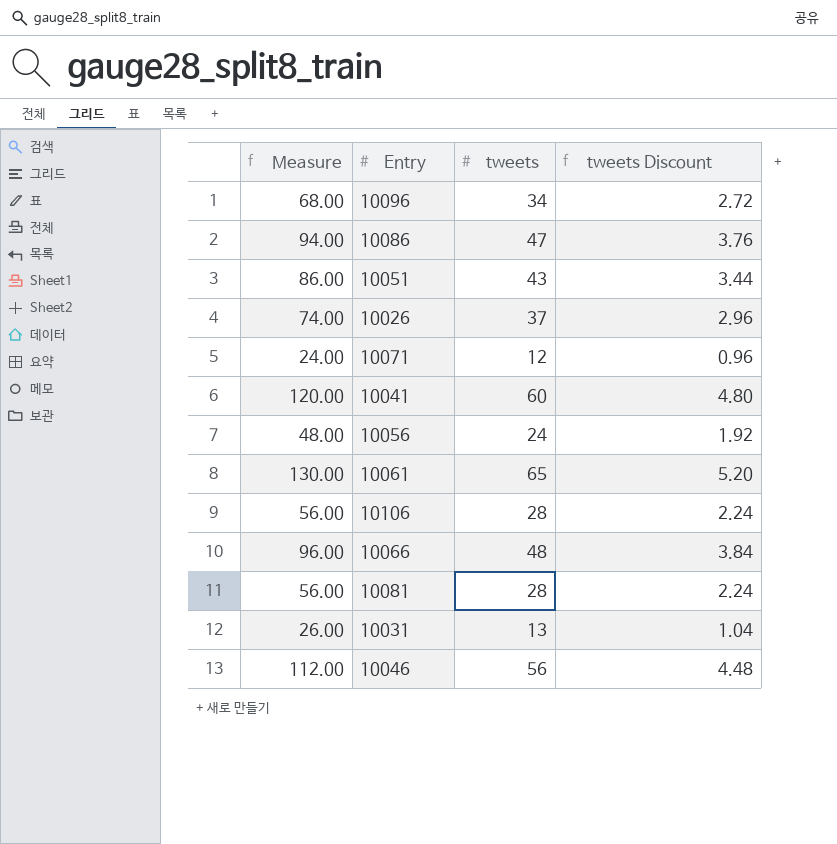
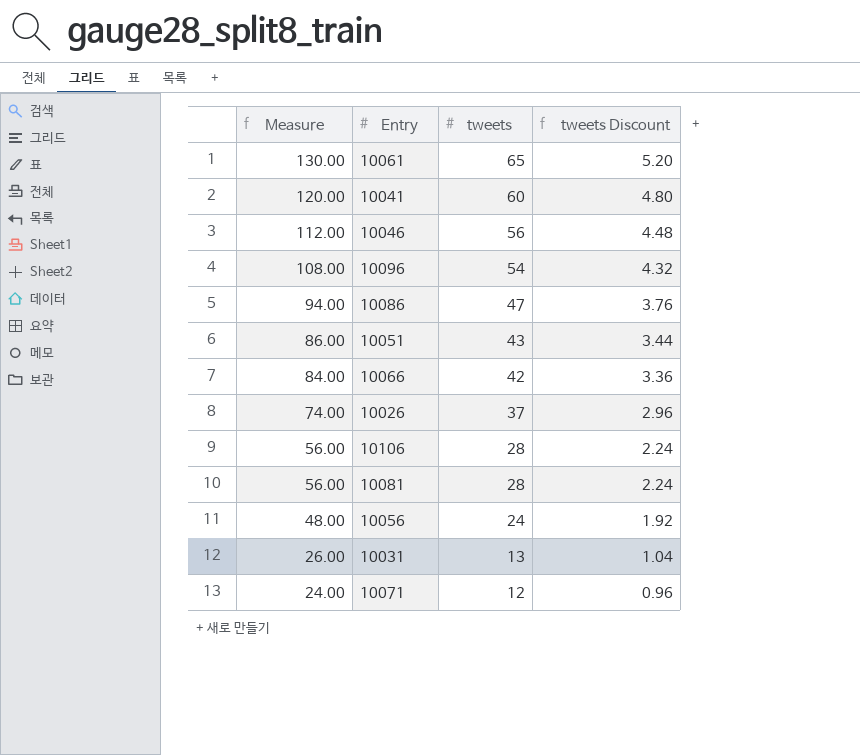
row order: none -> Measure descending
10096 | Measure: 68.00 -> 108.00
10096 | tweets: 34 -> 54
10096 | tweets Discount: 2.72 -> 4.32
10066 | Measure: 96.00 -> 84.00
10066 | tweets: 48 -> 42
10066 | tweets Discount: 3.84 -> 3.36

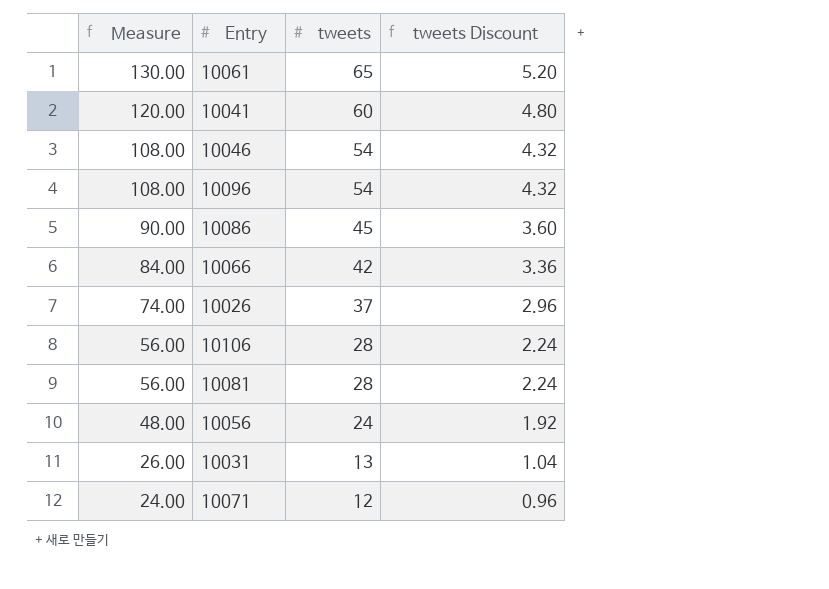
row 10051: 86.00 | 43 | 3.44 -> none
10046 | Measure: 112.00 -> 108.00
10046 | tweets: 56 -> 54
10046 | tweets Discount: 4.48 -> 4.32
10086 | Measure: 94.00 -> 90.00
10086 | tweets: 47 -> 45
10086 | tweets Discount: 3.76 -> 3.60

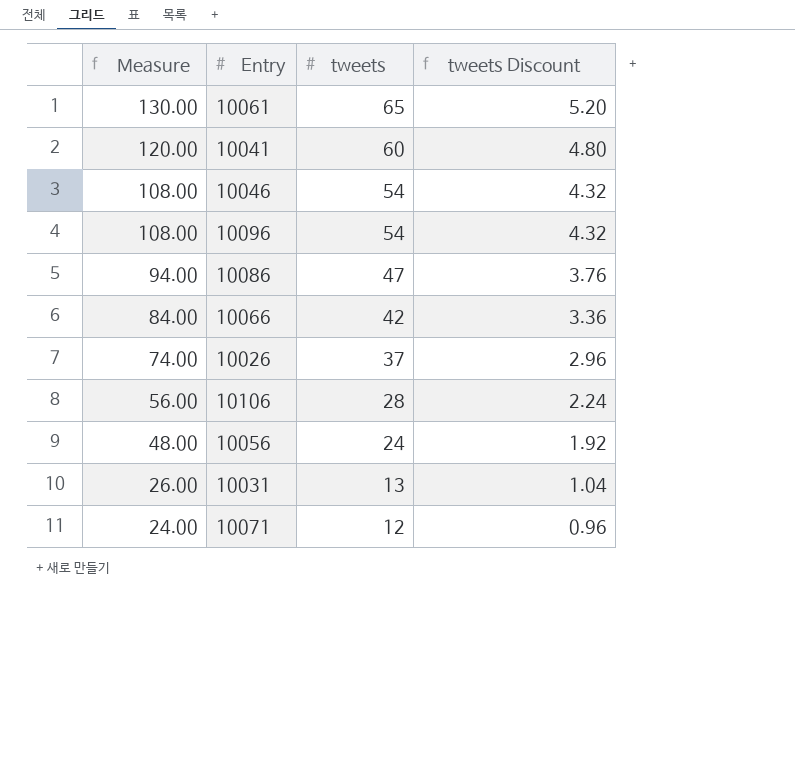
row 10081: 56.00 | 28 | 2.24 -> none
10086 | Measure: 90.00 -> 94.00
10086 | tweets: 45 -> 47
10086 | tweets Discount: 3.60 -> 3.76

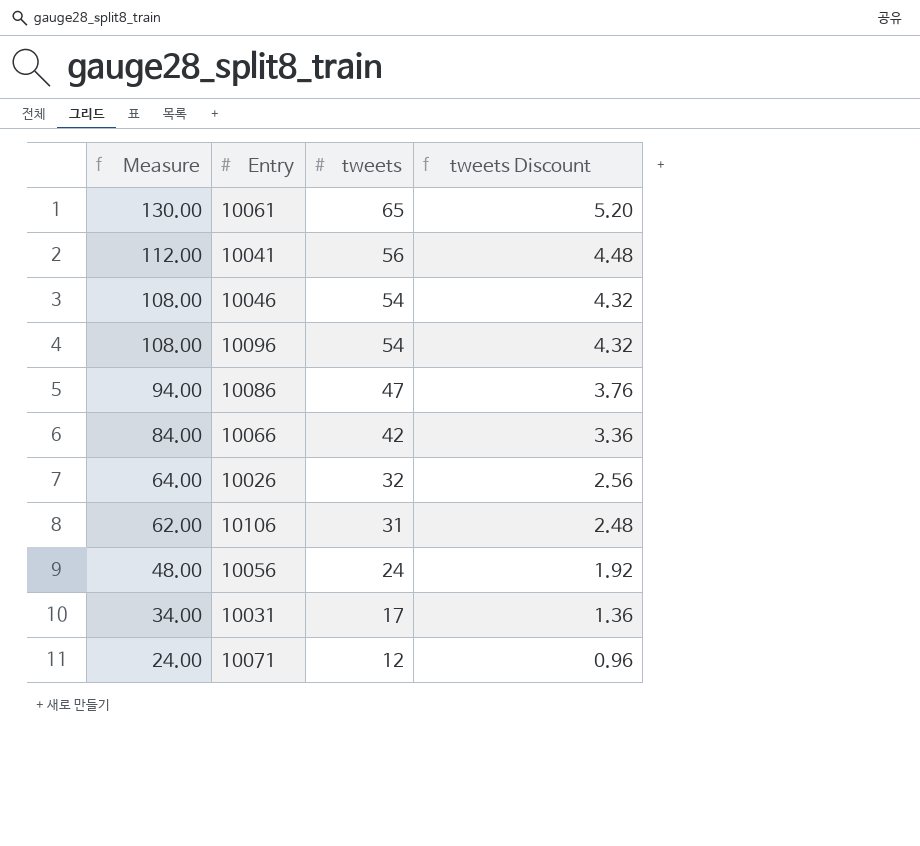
10041 | Measure: 120.00 -> 112.00
10041 | tweets: 60 -> 56
10041 | tweets Discount: 4.80 -> 4.48
10026 | Measure: 74.00 -> 64.00
10026 | tweets: 37 -> 32
10026 | tweets Discount: 2.96 -> 2.56
10106 | Measure: 56.00 -> 62.00
10106 | tweets: 28 -> 31
10106 | tweets Discount: 2.24 -> 2.48
10031 | Measure: 26.00 -> 34.00
10031 | tweets: 13 -> 17
10031 | tweets Discount: 1.04 -> 1.36

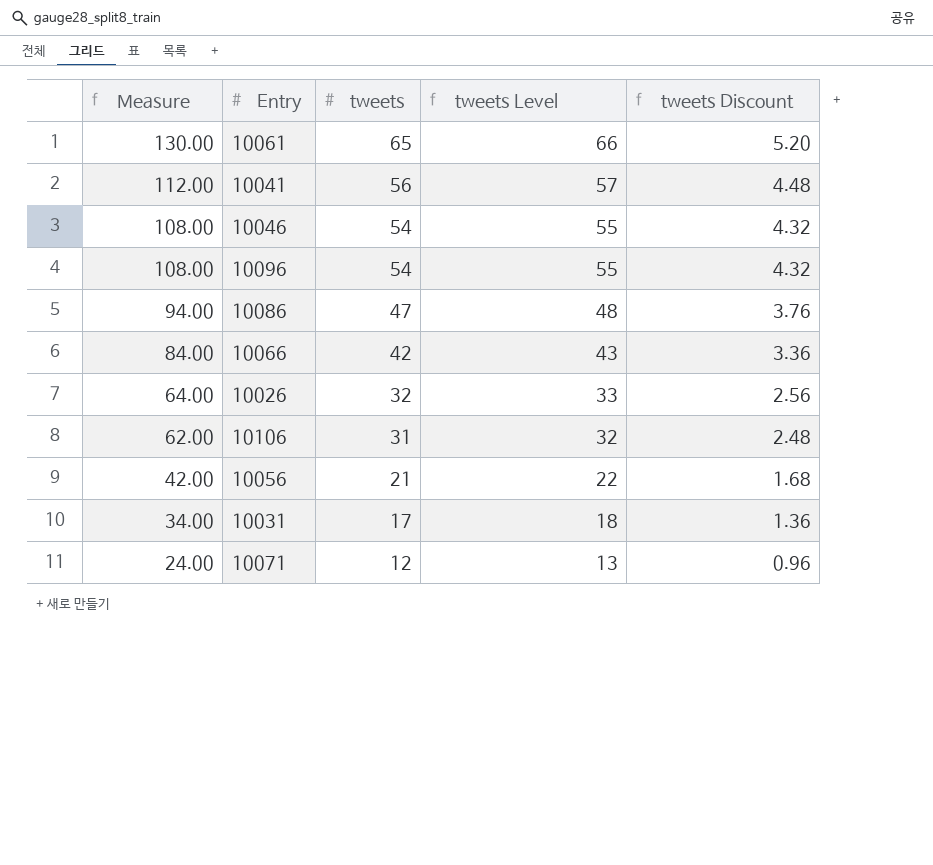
column tweets Level | formula: none -> [tweets] + 1
10056 | Measure: 48.00 -> 42.00
10056 | tweets: 24 -> 21
10056 | tweets Discount: 1.92 -> 1.68

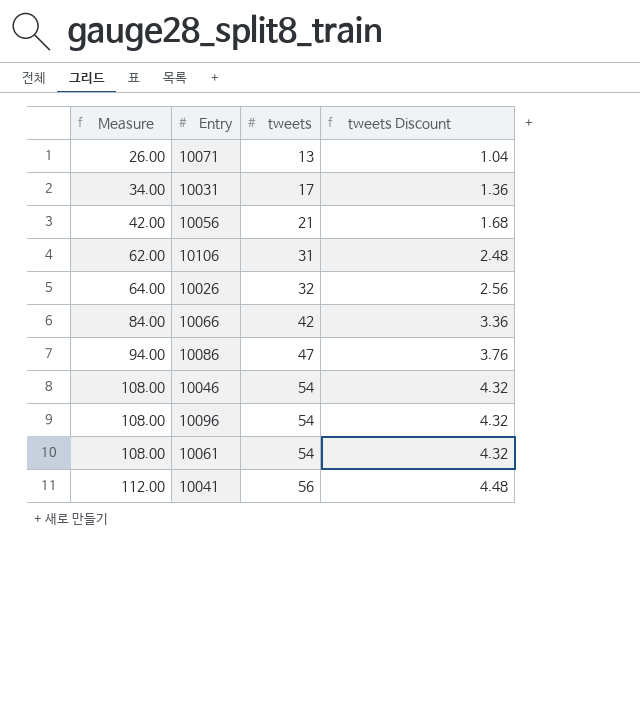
row order: Measure descending -> Measure ascending
column tweets Level | formula: [tweets] + 1 -> none
10071 | Measure: 24.00 -> 26.00
10071 | tweets: 12 -> 13
10071 | tweets Discount: 0.96 -> 1.04
10061 | Measure: 130.00 -> 108.00
10061 | tweets: 65 -> 54
10061 | tweets Discount: 5.20 -> 4.32

